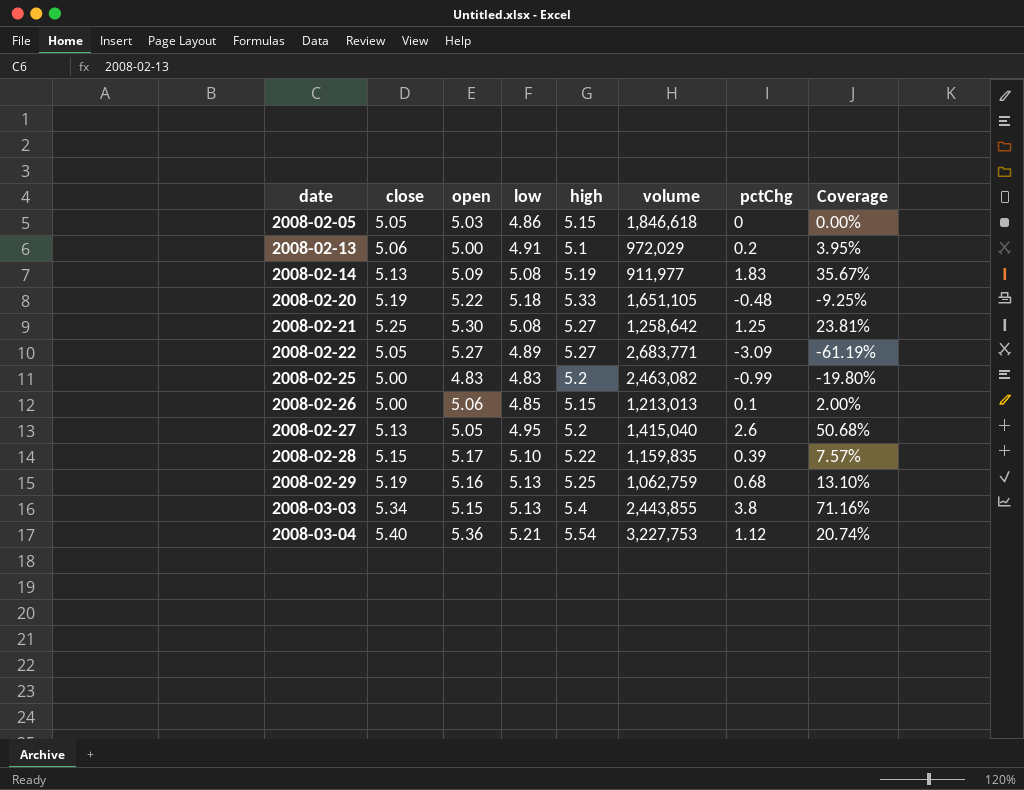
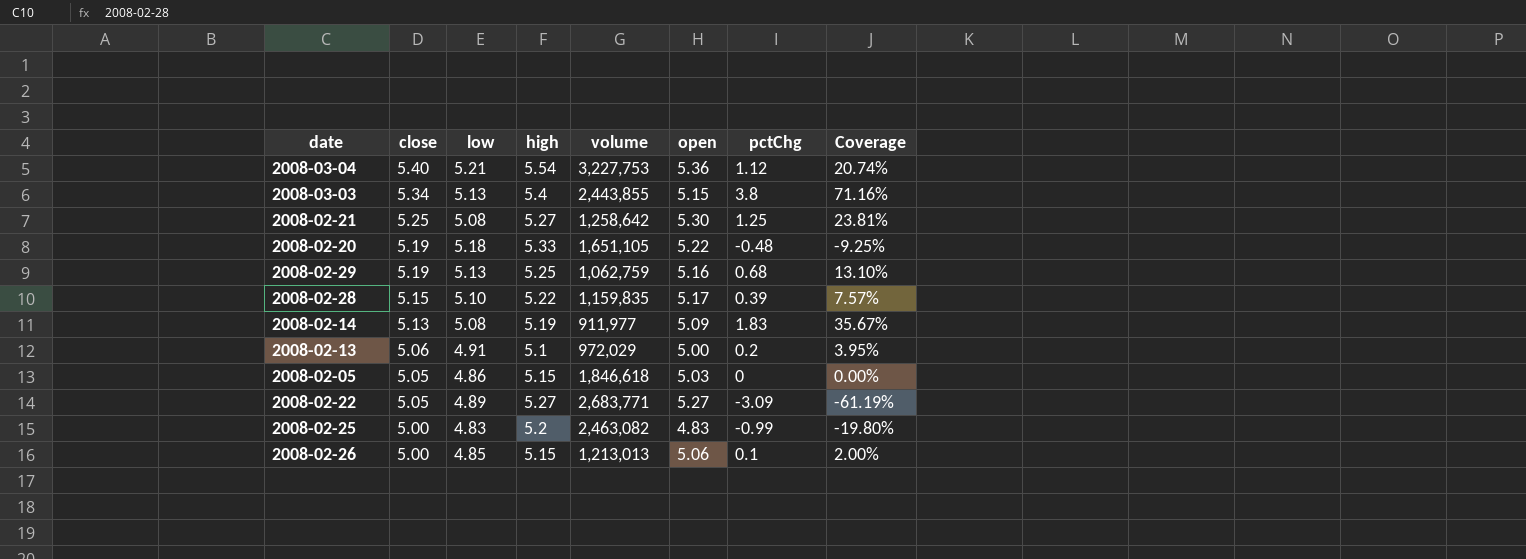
row order: date ascending -> close descending
column open | position: 3 -> 6
row 2008-02-27: 5.13 | 5.05 | 4.95 | 5.2 | 1,415,040 | 2.6 | 50.68% -> none

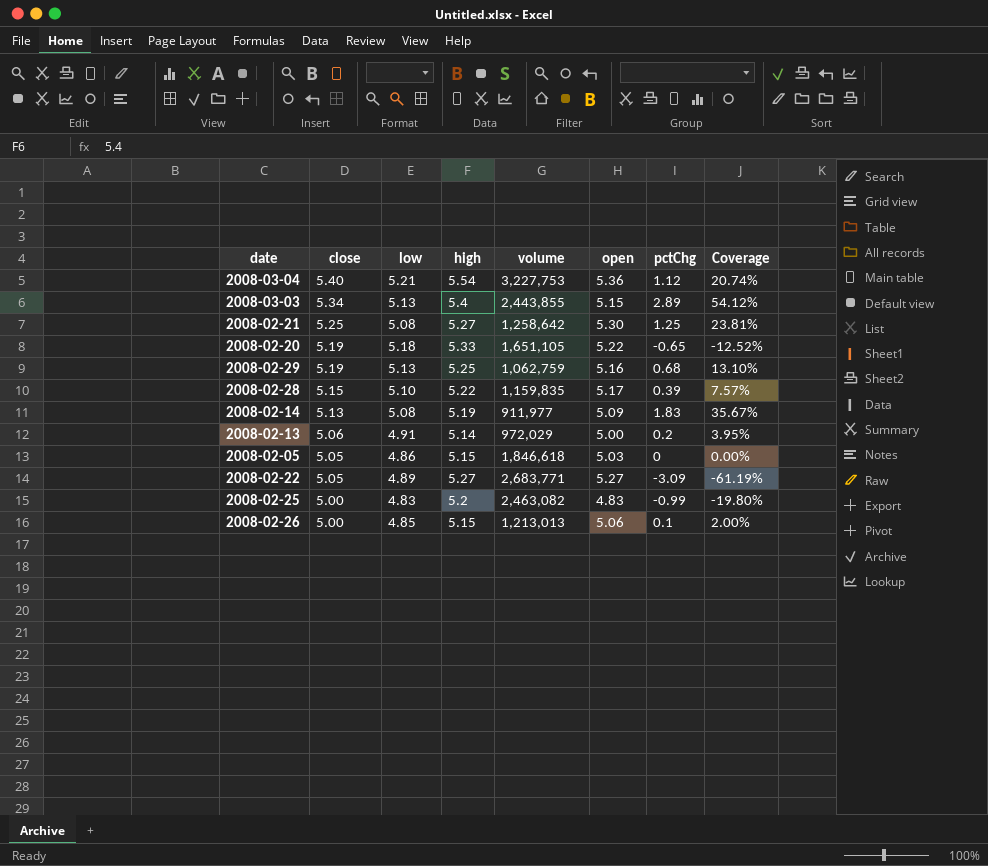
2008-03-03 | pctChg: 3.8 -> 2.89
2008-03-03 | Coverage: 71.16% -> 54.12%
2008-02-20 | pctChg: -0.48 -> -0.65
2008-02-20 | Coverage: -9.25% -> -12.52%
2008-02-13 | high: 5.1 -> 5.14

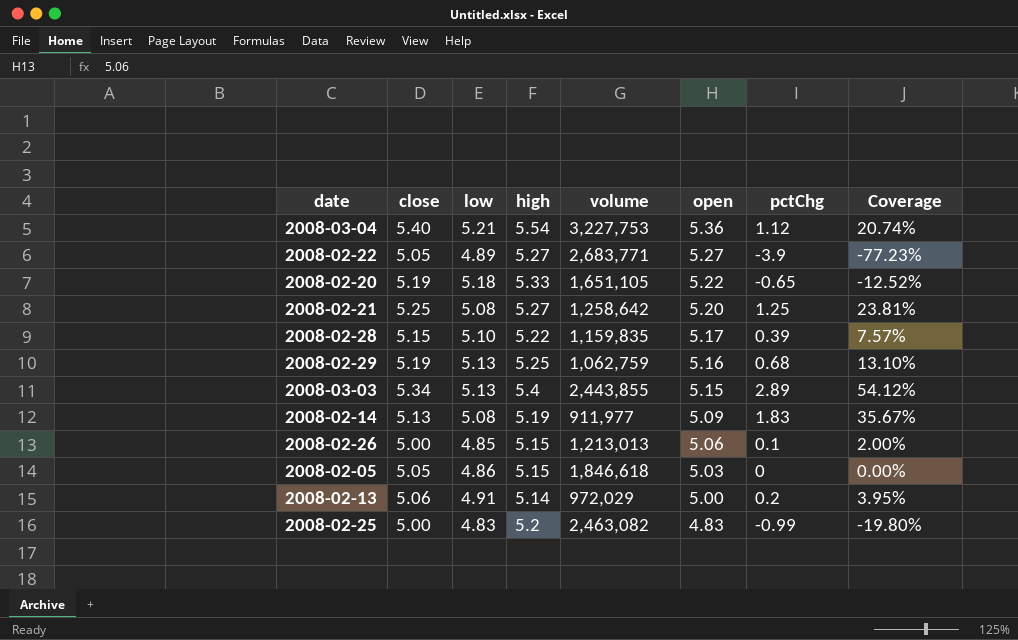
row order: close descending -> open descending
2008-02-22 | pctChg: -3.09 -> -3.9
2008-02-22 | Coverage: -61.19% -> -77.23%
2008-02-21 | open: 5.30 -> 5.20

